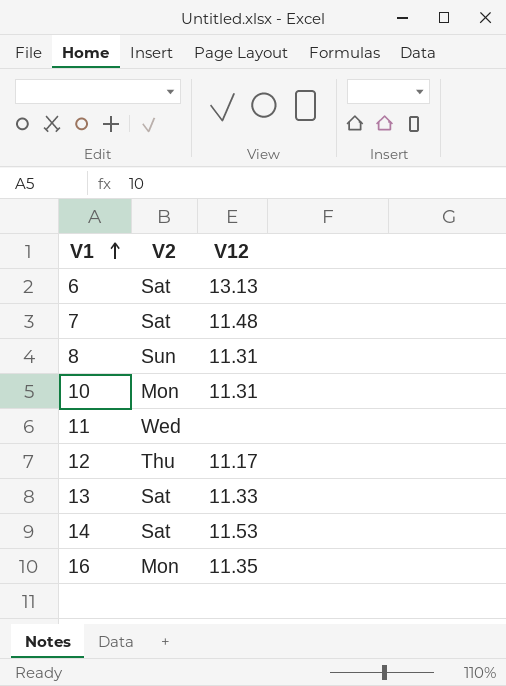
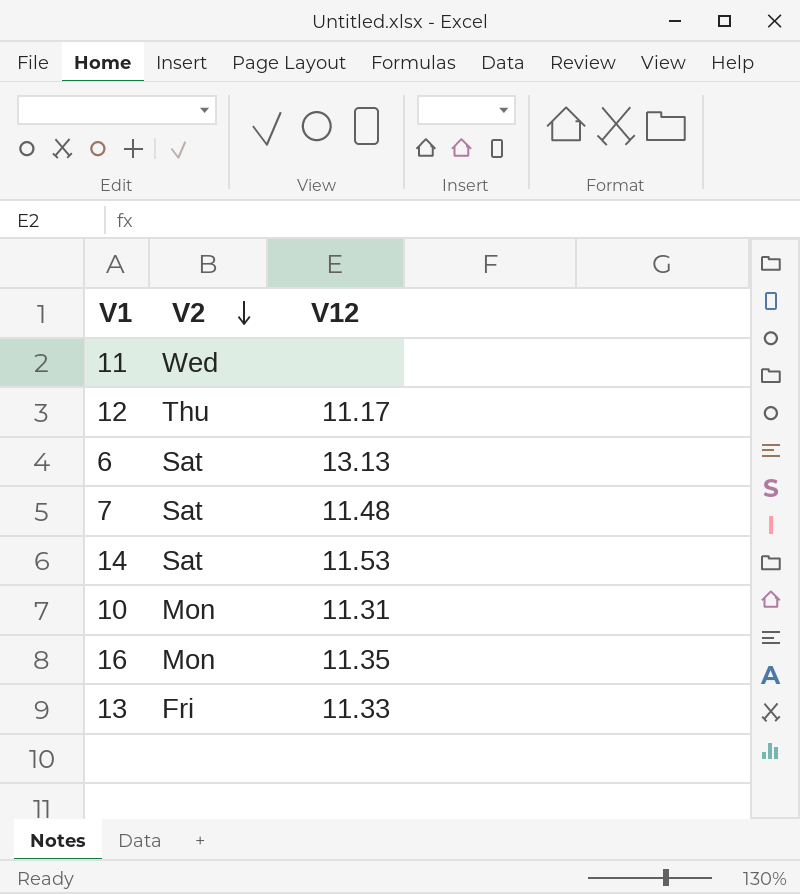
row order: V1 ascending -> V2 descending
row 8: Sun | 11.31 -> none
13 | V2: Sat -> Fri

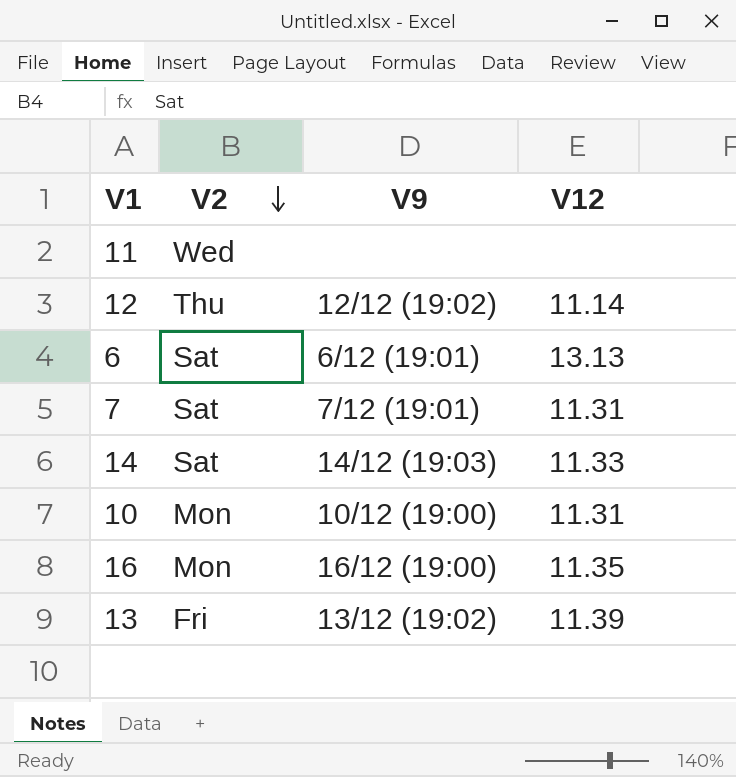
column V9 | position: none -> 3
12 | V12: 11.17 -> 11.14
7 | V12: 11.48 -> 11.31
14 | V12: 11.53 -> 11.33
13 | V12: 11.33 -> 11.39

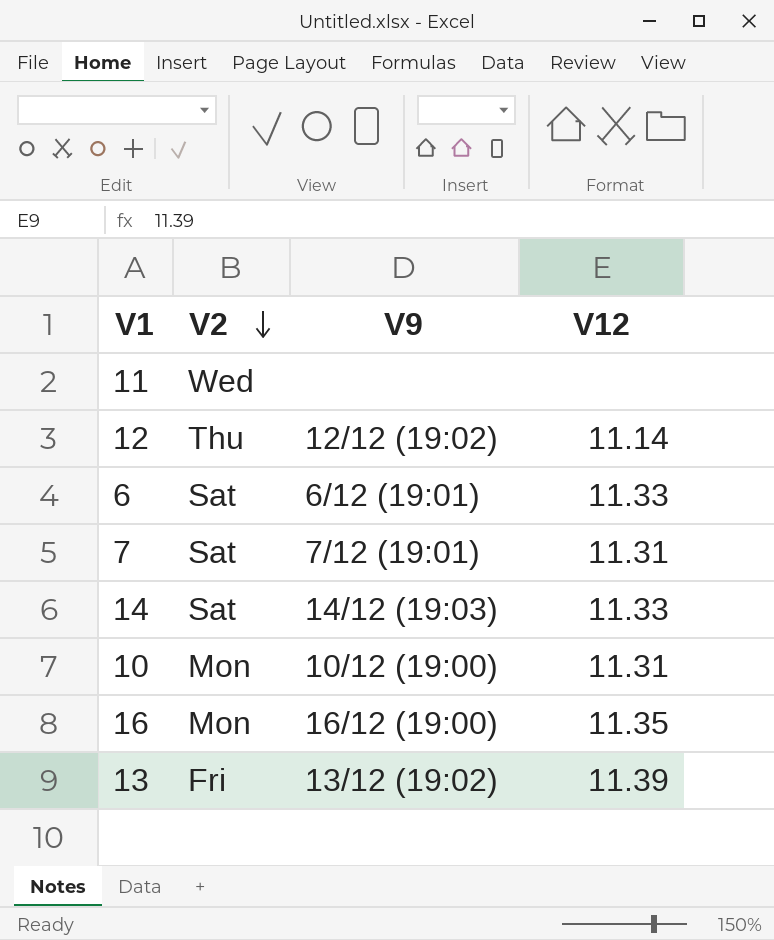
6 | V12: 13.13 -> 11.33

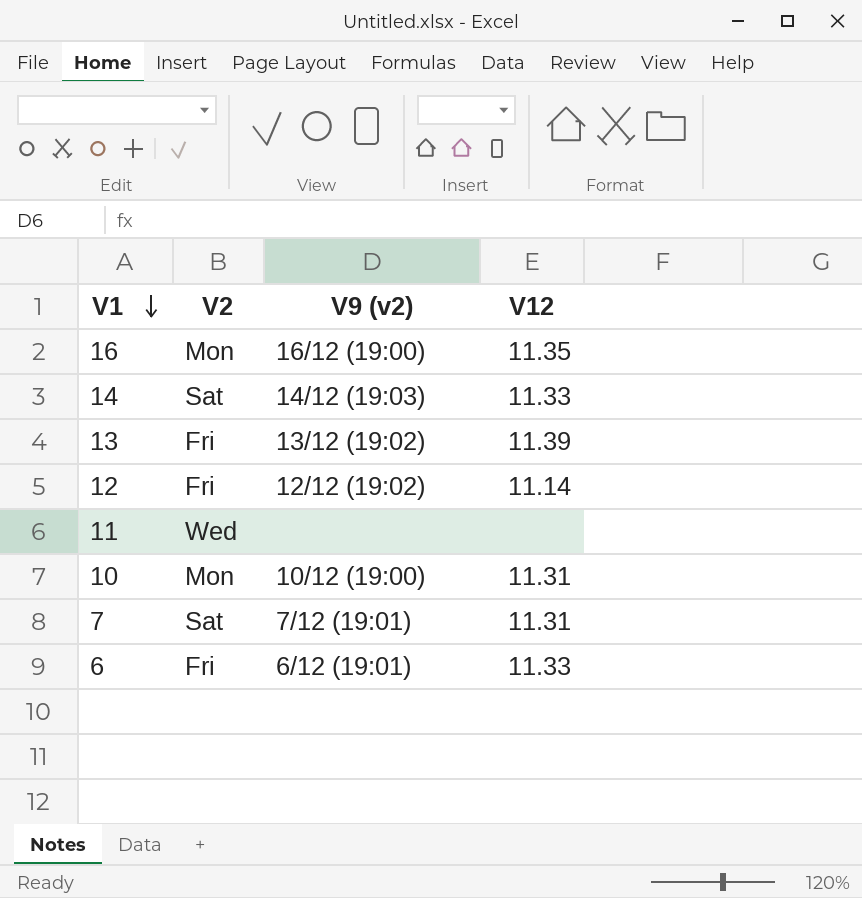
row order: V2 descending -> V1 descending
column name: V9 -> V9 (v2)
12 | V2: Thu -> Fri
6 | V2: Sat -> Fri

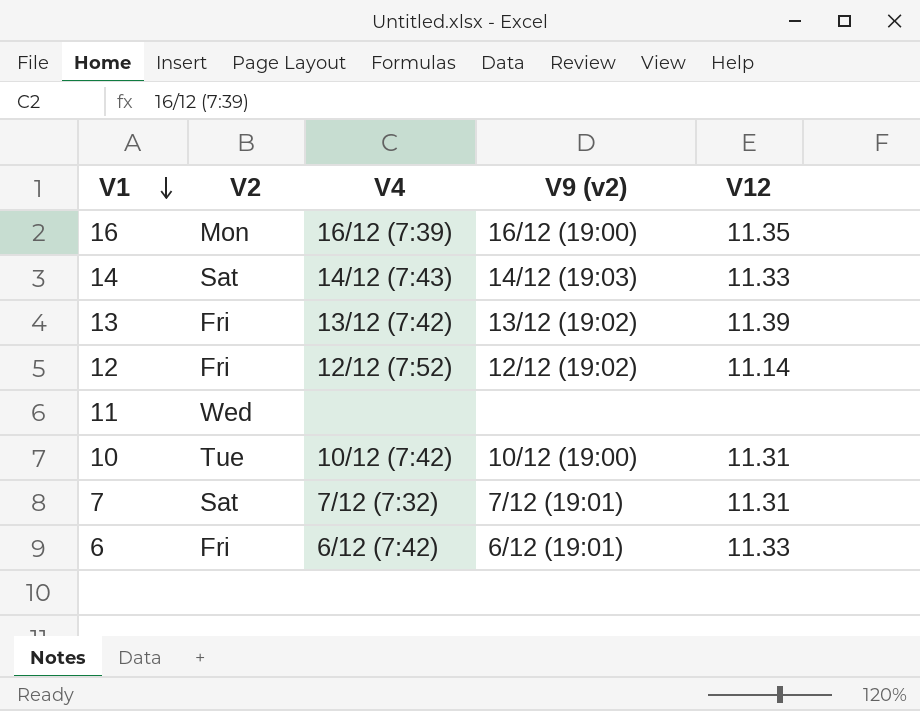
column V4 | position: none -> 3
10 | V2: Mon -> Tue

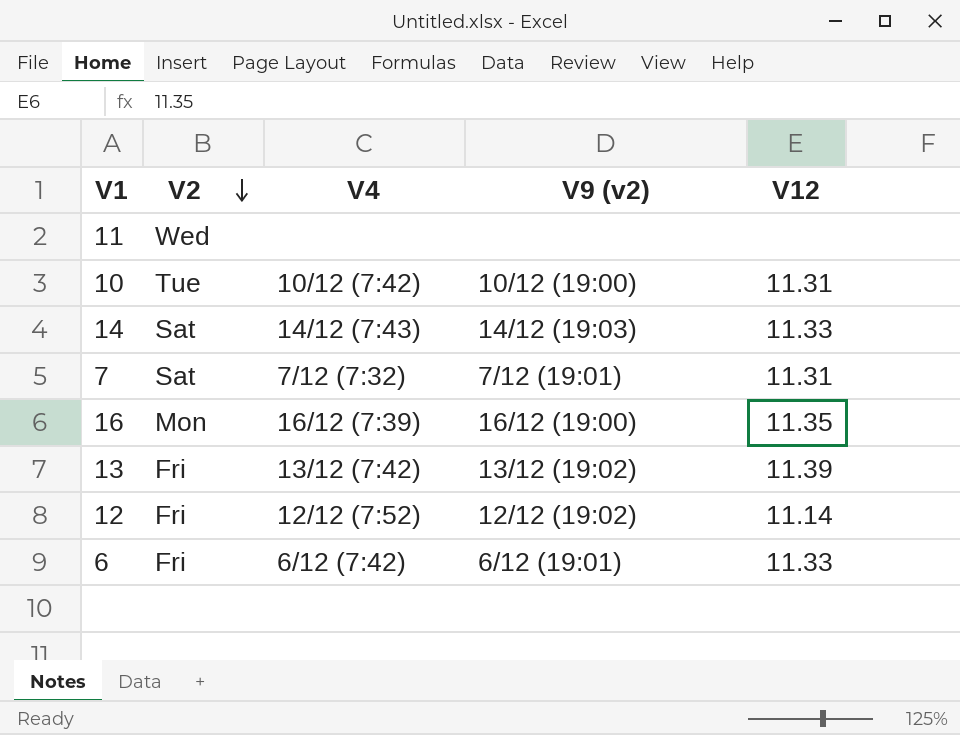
row order: V1 descending -> V2 descending

